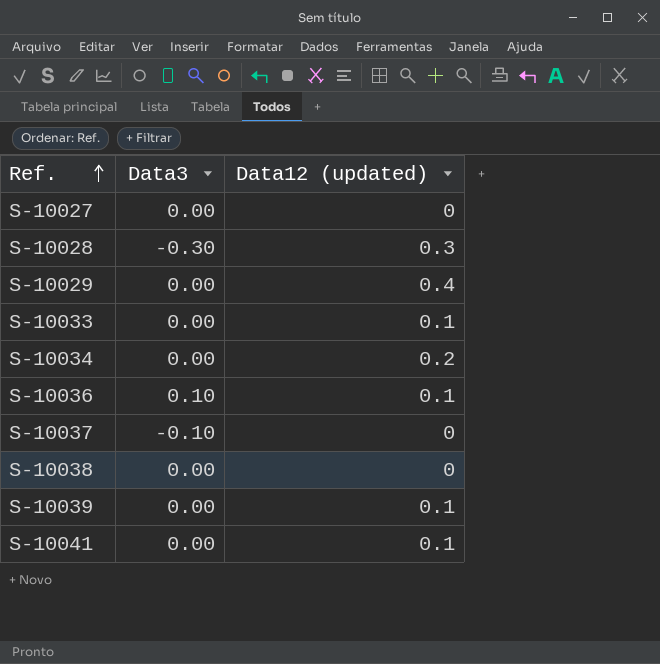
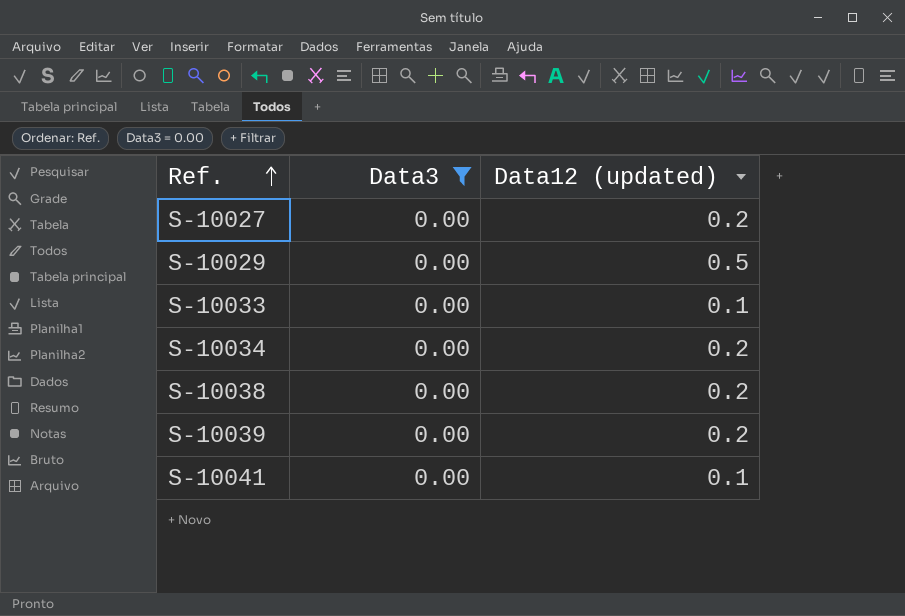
filter: none -> Data3 = 0.00
S-10027 | Data12 (updated): 0 -> 0.2
S-10029 | Data12 (updated): 0.4 -> 0.5
S-10038 | Data12 (updated): 0 -> 0.2
S-10039 | Data12 (updated): 0.1 -> 0.2

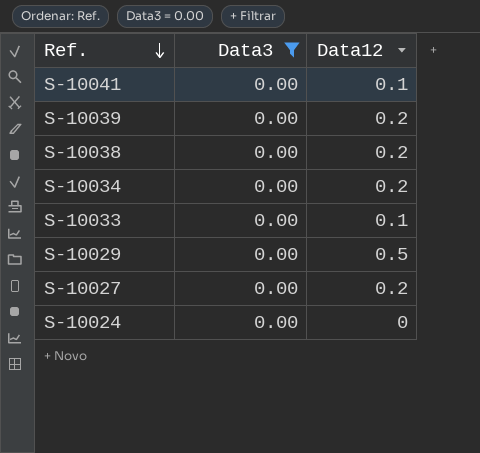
row order: Ref. ascending -> Ref. descending
column name: Data12 (updated) -> Data12
row S-10024: none -> 0.00 | 0

